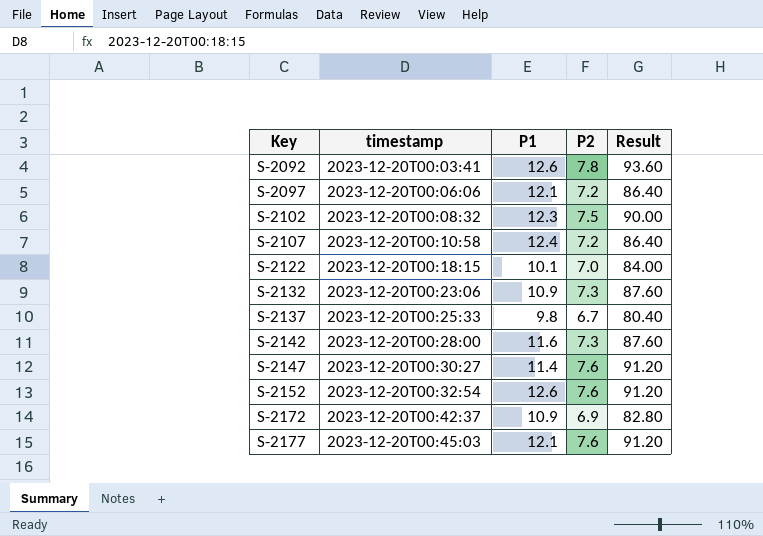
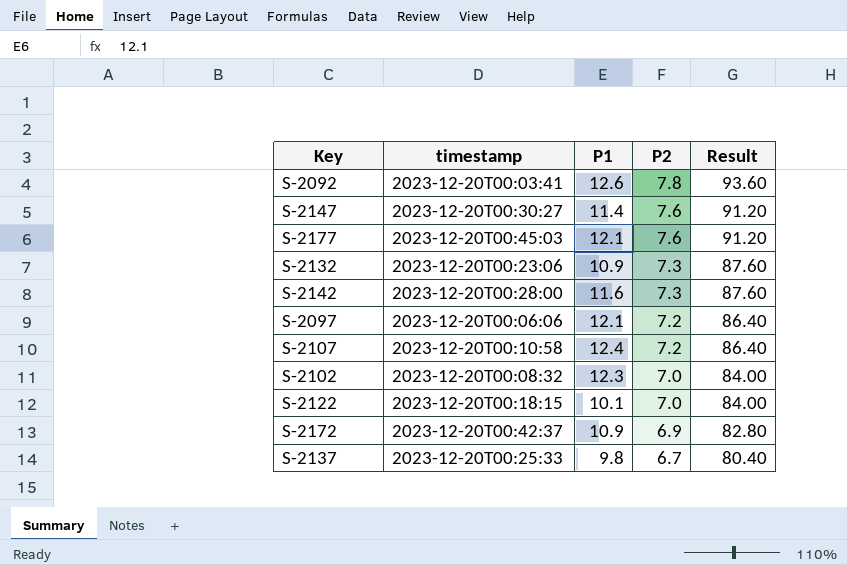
row order: Key ascending -> P2 descending
row S-2152: 2023-12-20T00:32:54 | 12.6 | 7.6 | 91.20 -> none
S-2102 | P2: 7.5 -> 7.0
S-2102 | Result: 90.00 -> 84.00

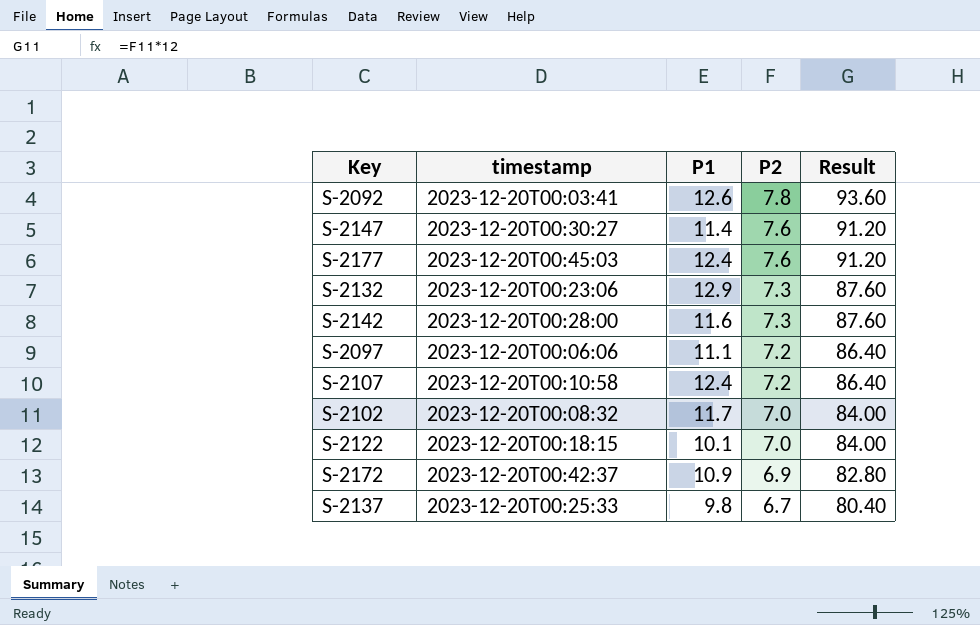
S-2177 | P1: 12.1 -> 12.4
S-2132 | P1: 10.9 -> 12.9
S-2097 | P1: 12.1 -> 11.1
S-2102 | P1: 12.3 -> 11.7

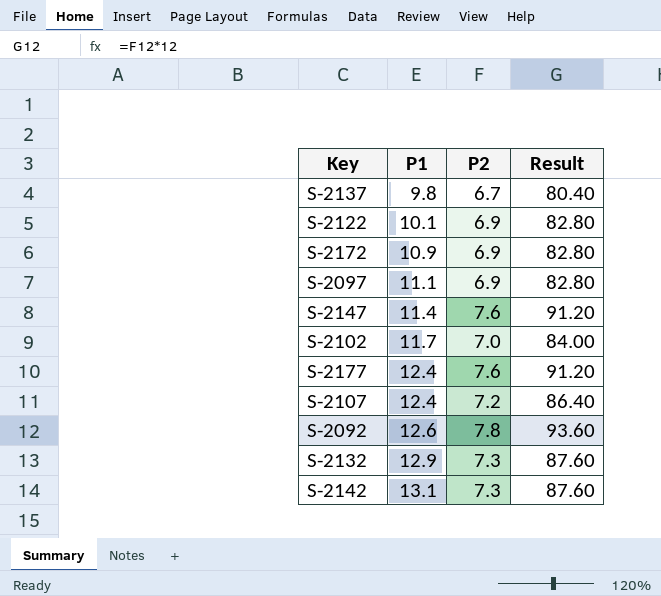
row order: P2 descending -> P1 ascending
column timestamp | position: 2 -> none
S-2122 | P2: 7.0 -> 6.9
S-2122 | Result: 84.00 -> 82.80
S-2097 | P2: 7.2 -> 6.9
S-2097 | Result: 86.40 -> 82.80
S-2142 | P1: 11.6 -> 13.1

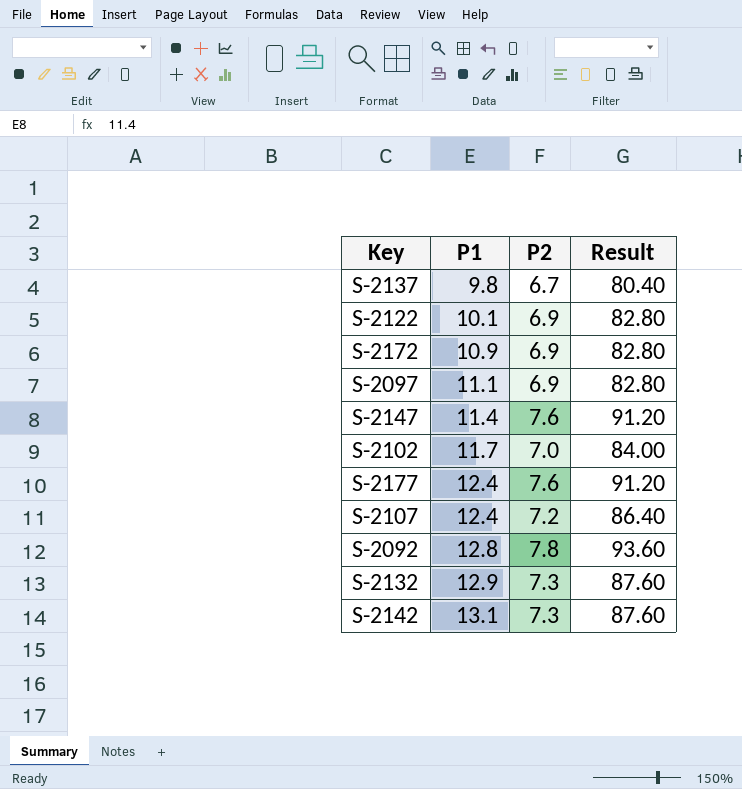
S-2092 | P1: 12.6 -> 12.8

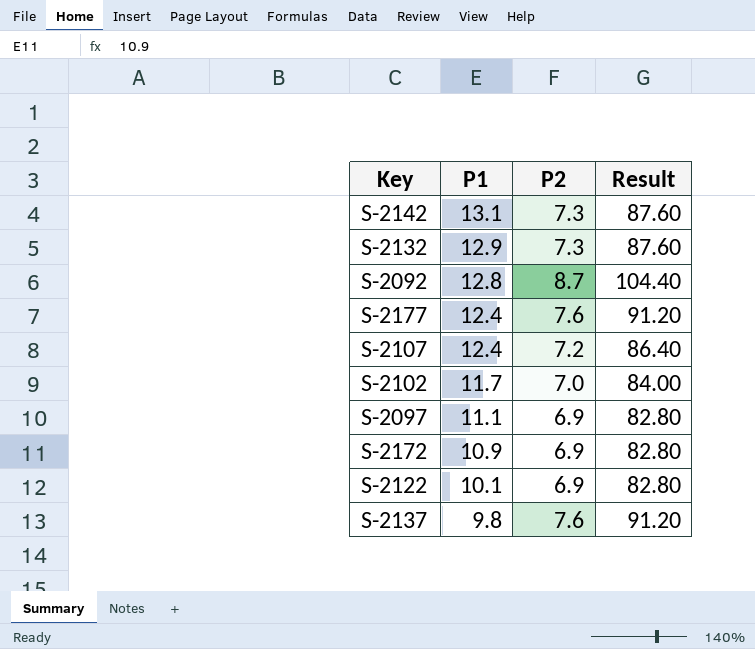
row order: P1 ascending -> P1 descending
row S-2147: 11.4 | 7.6 | 91.20 -> none
S-2092 | P2: 7.8 -> 8.7
S-2092 | Result: 93.60 -> 104.40
S-2137 | P2: 6.7 -> 7.6
S-2137 | Result: 80.40 -> 91.20

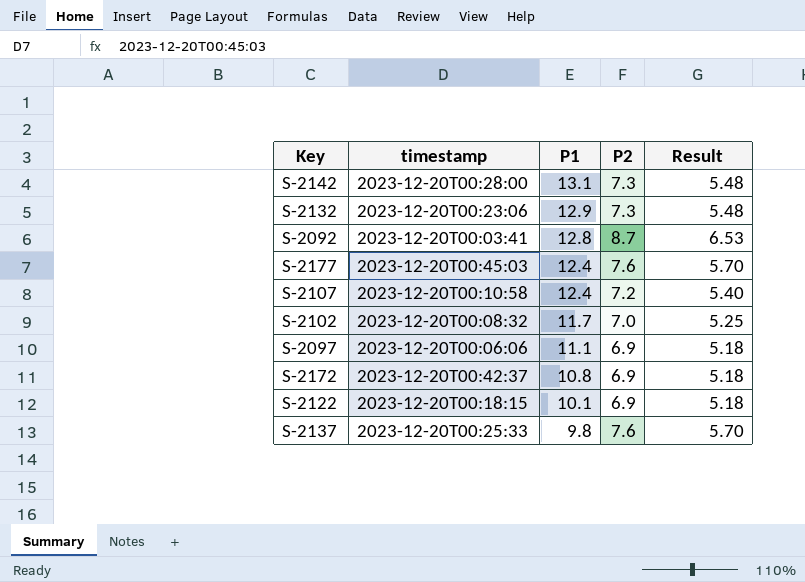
column timestamp | position: none -> 2
column Result | formula: [P2] * 12 -> [P2] * 0.75
S-2172 | P1: 10.9 -> 10.8

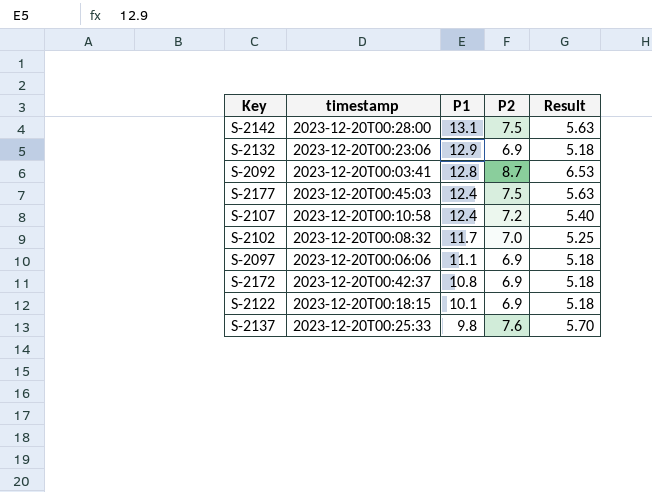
S-2142 | P2: 7.3 -> 7.5
S-2142 | Result: 5.48 -> 5.63
S-2132 | P2: 7.3 -> 6.9
S-2132 | Result: 5.48 -> 5.18
S-2177 | P2: 7.6 -> 7.5
S-2177 | Result: 5.70 -> 5.63

